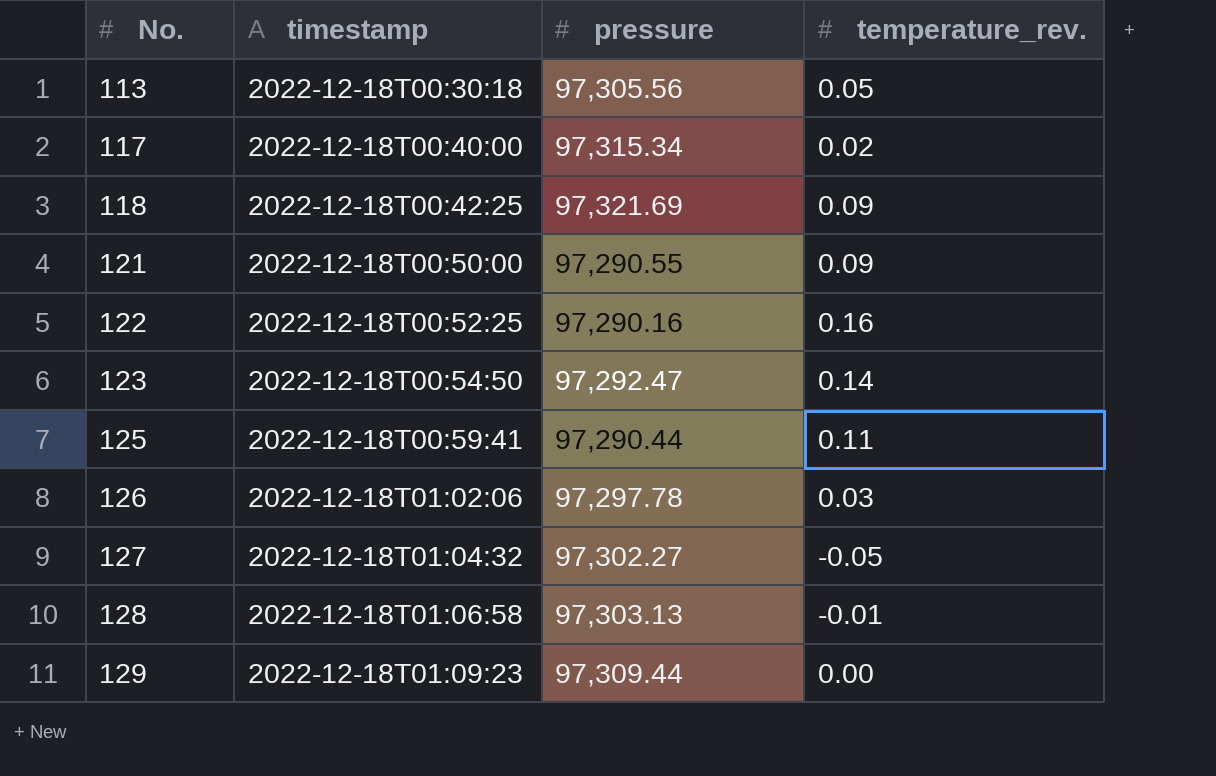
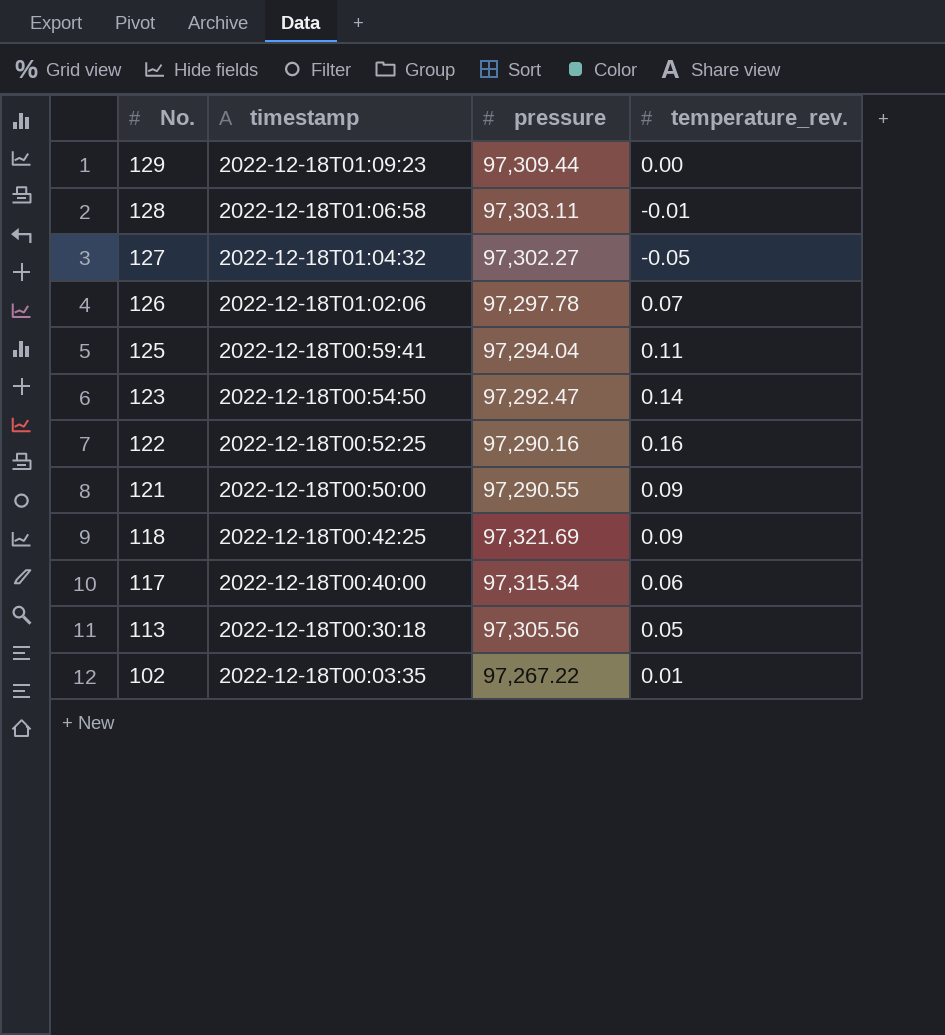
row order: No. ascending -> No. descending
128 | pressure: 97,303.13 -> 97,303.11
126 | temperature_rev.: 0.03 -> 0.07
125 | pressure: 97,290.44 -> 97,294.04
117 | temperature_rev.: 0.02 -> 0.06
row 102: none -> 2022-12-18T00:03:35 | 97,267.22 | 0.01

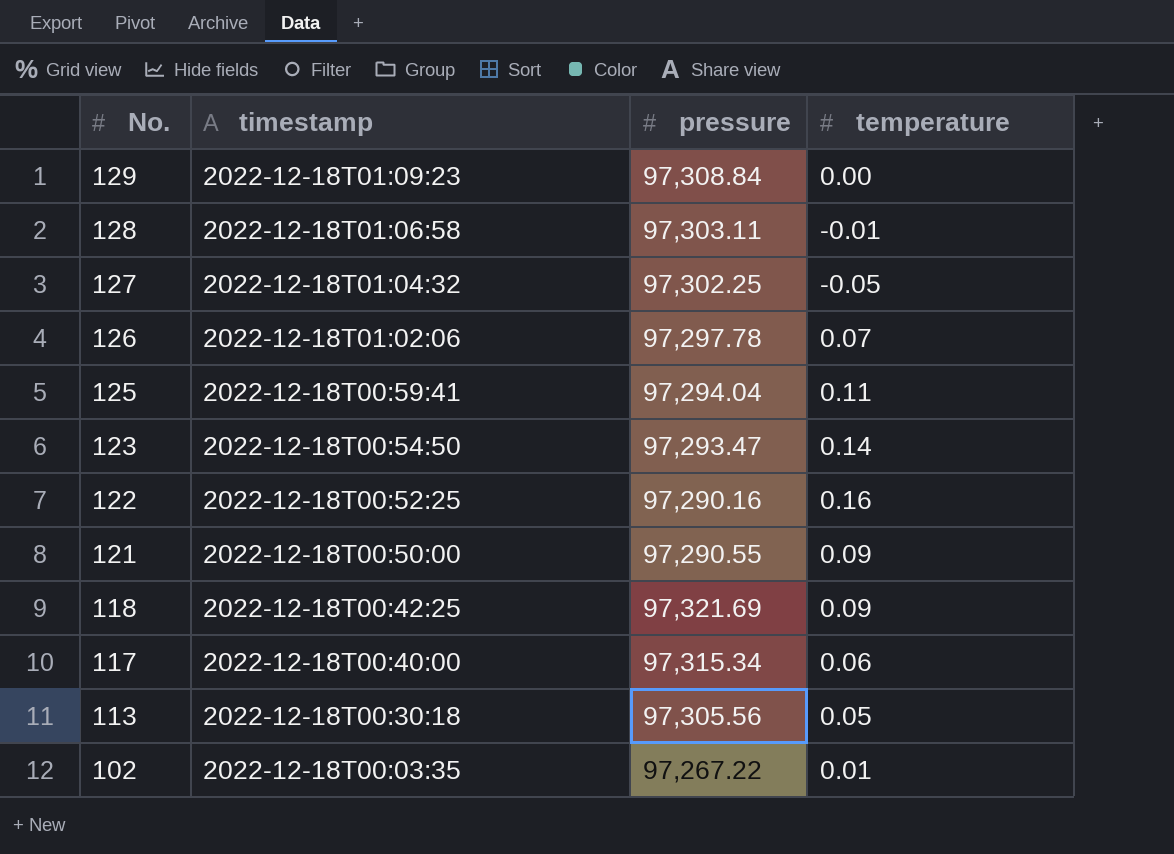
column name: temperature_rev. -> temperature
129 | pressure: 97,309.44 -> 97,308.84
127 | pressure: 97,302.27 -> 97,302.25
123 | pressure: 97,292.47 -> 97,293.47

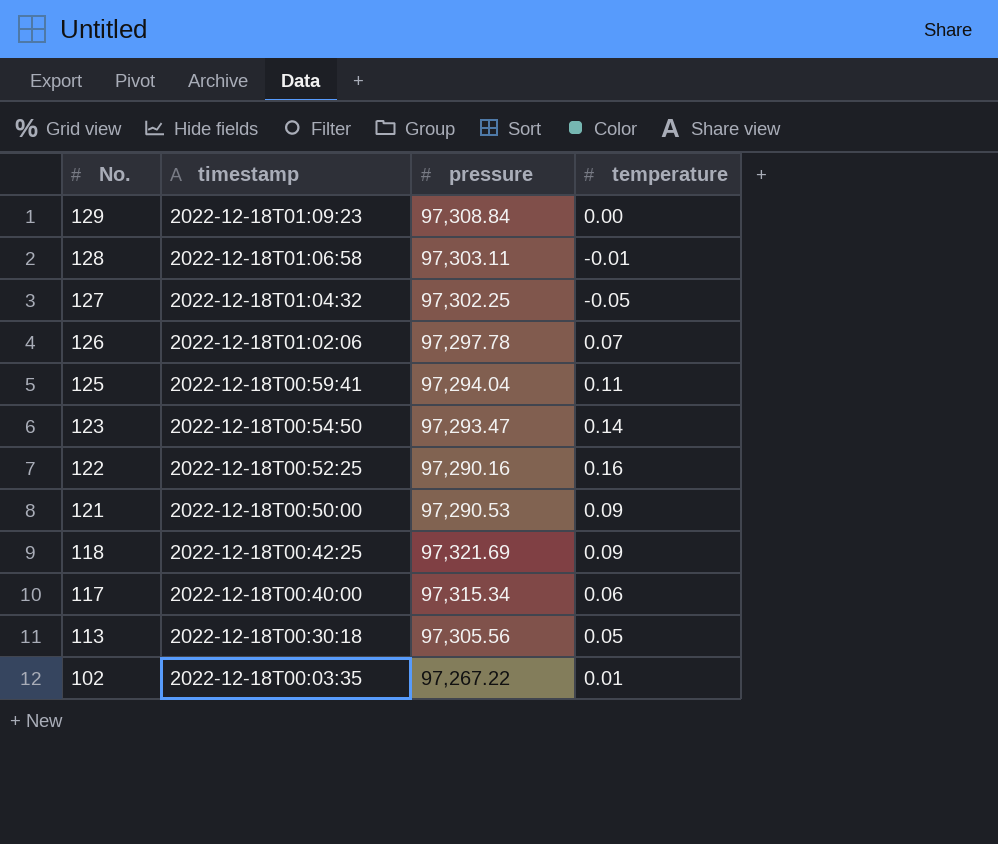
121 | pressure: 97,290.55 -> 97,290.53

